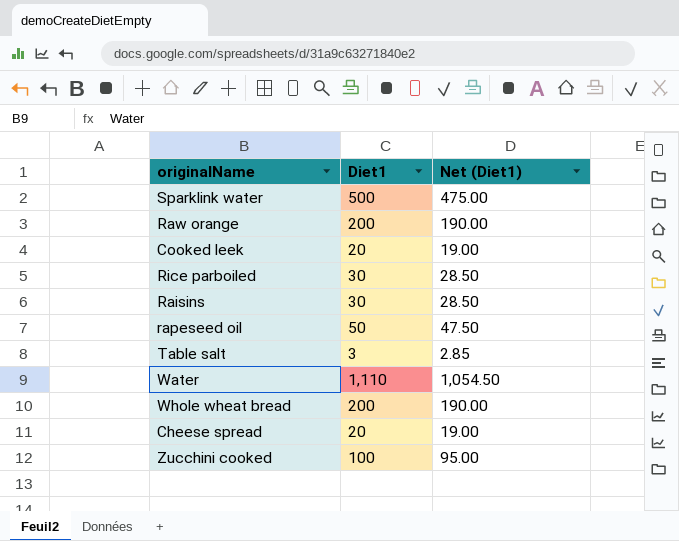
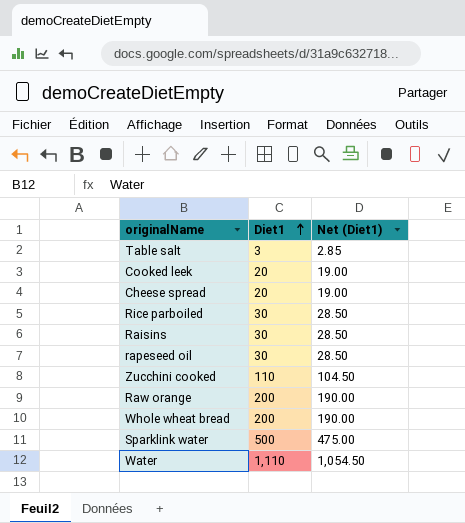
row order: none -> Diet1 ascending
rapeseed oil | Diet1: 50 -> 30
rapeseed oil | Net (Diet1): 47.50 -> 28.50
Zucchini cooked | Diet1: 100 -> 110
Zucchini cooked | Net (Diet1): 95.00 -> 104.50

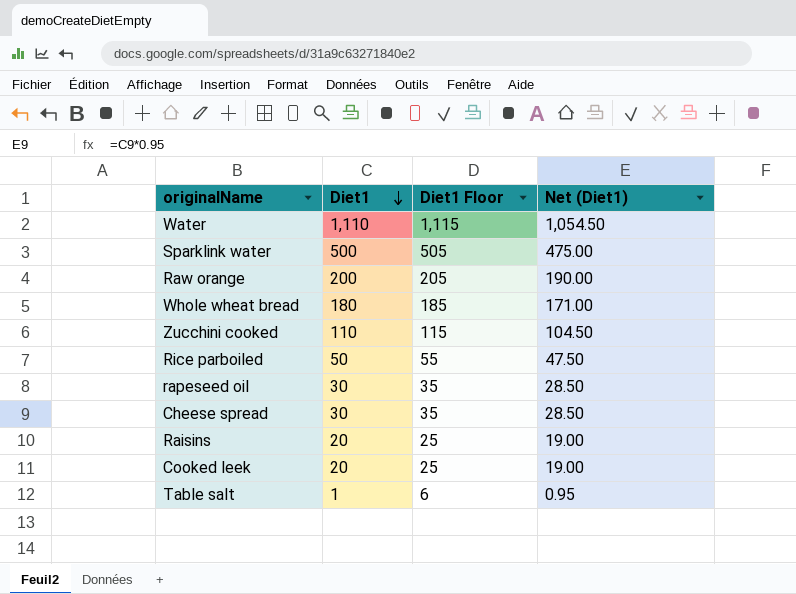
row order: Diet1 ascending -> Diet1 descending
column Diet1 Floor | formula: none -> [Diet1] + 5
Whole wheat bread | Diet1: 200 -> 180
Whole wheat bread | Net (Diet1): 190.00 -> 171.00
Rice parboiled | Diet1: 30 -> 50
Rice parboiled | Net (Diet1): 28.50 -> 47.50
Cheese spread | Diet1: 20 -> 30
Cheese spread | Net (Diet1): 19.00 -> 28.50
Raisins | Diet1: 30 -> 20
Raisins | Net (Diet1): 28.50 -> 19.00
Table salt | Diet1: 3 -> 1
Table salt | Net (Diet1): 2.85 -> 0.95

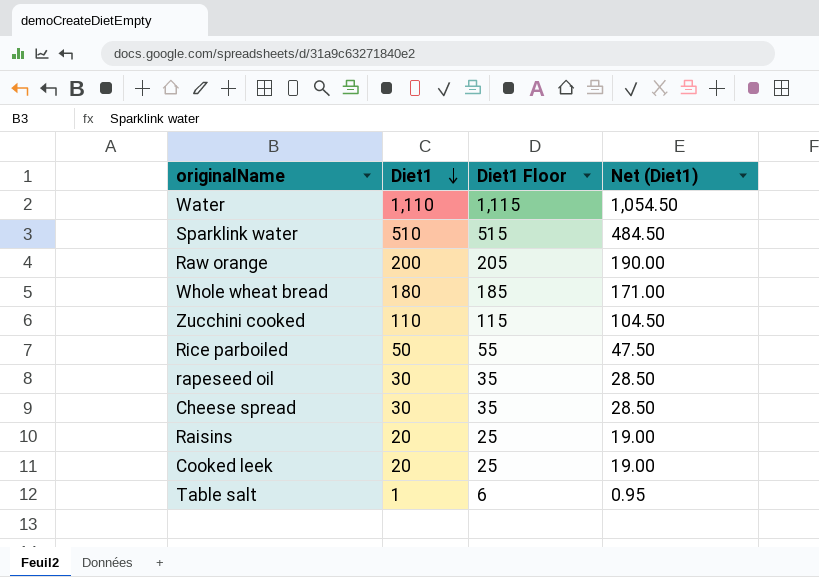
Sparklink water | Diet1: 500 -> 510
Sparklink water | Diet1 Floor: 505 -> 515
Sparklink water | Net (Diet1): 475.00 -> 484.50

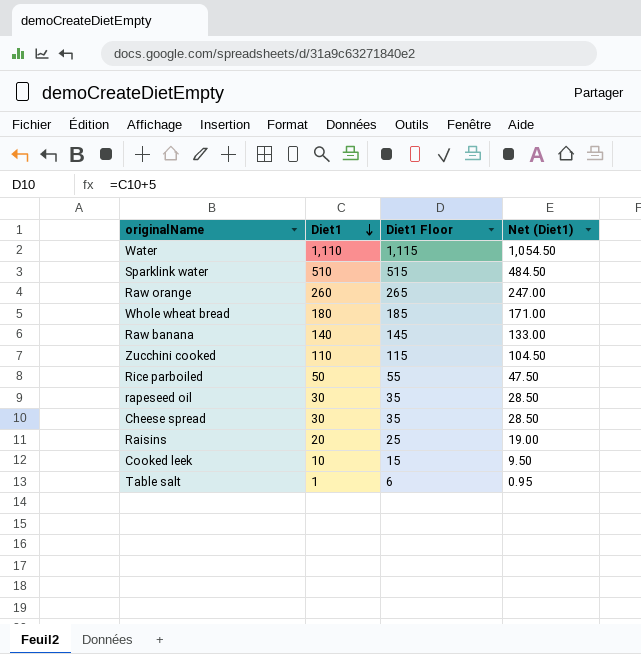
Raw orange | Diet1: 200 -> 260
Raw orange | Diet1 Floor: 205 -> 265
Raw orange | Net (Diet1): 190.00 -> 247.00
row Raw banana: none -> 140 | 145 | 133.00
Cooked leek | Diet1: 20 -> 10
Cooked leek | Diet1 Floor: 25 -> 15
Cooked leek | Net (Diet1): 19.00 -> 9.50

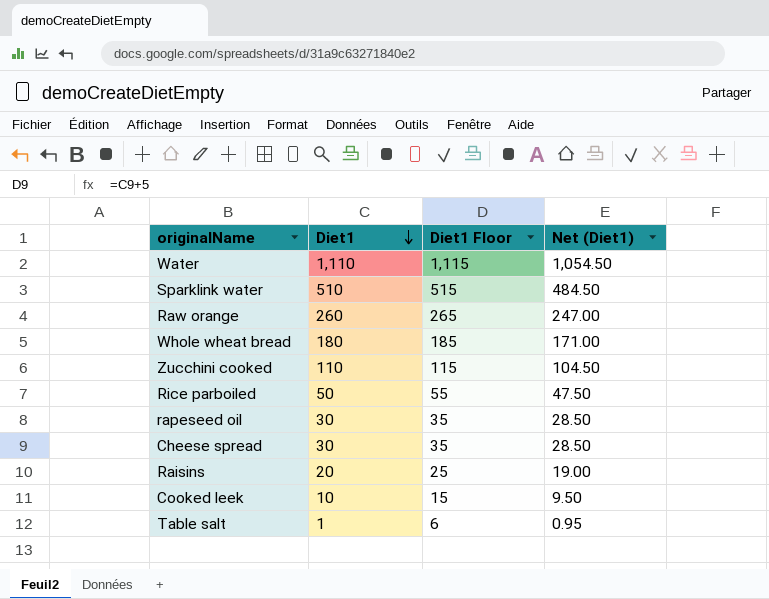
row Raw banana: 140 | 145 | 133.00 -> none

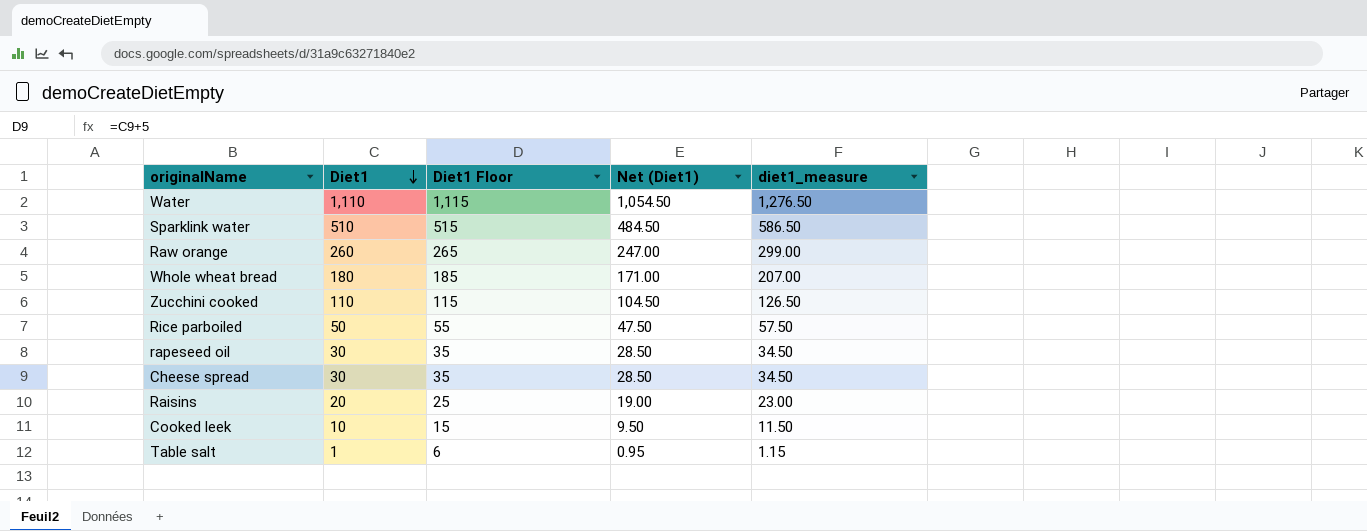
column diet1_measure | formula: none -> [Diet1] * 1.15

